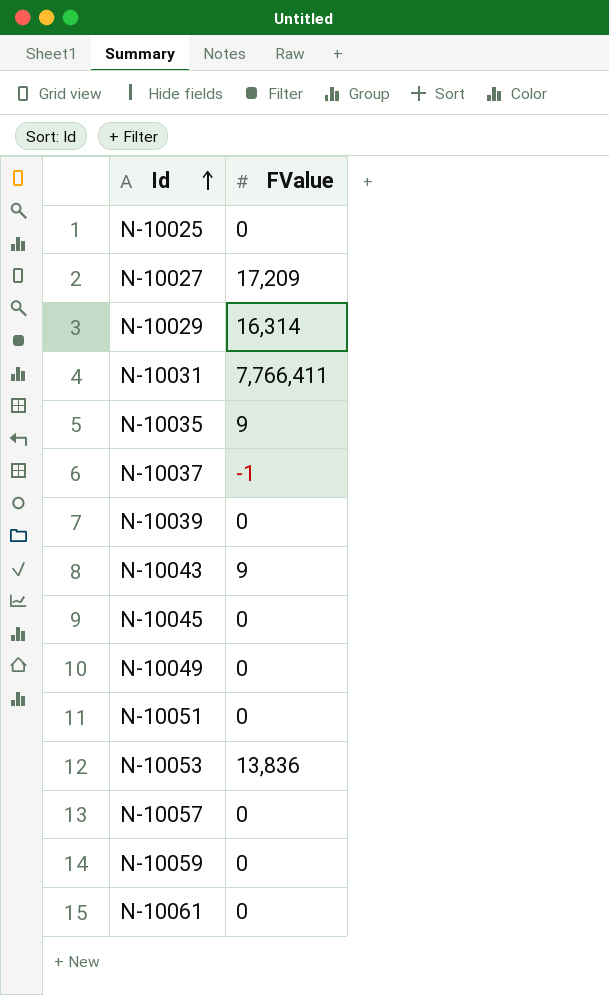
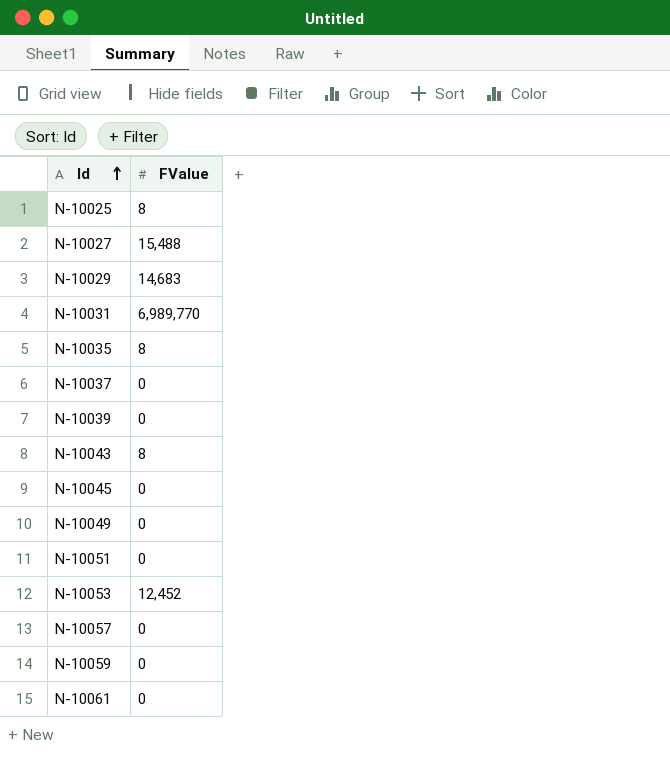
N-10025 | FValue: 0 -> 8
N-10027 | FValue: 17,209 -> 15,488
N-10029 | FValue: 16,314 -> 14,683
N-10031 | FValue: 7,766,411 -> 6,989,770
N-10035 | FValue: 9 -> 8
N-10037 | FValue: -1 -> 0
N-10043 | FValue: 9 -> 8
N-10053 | FValue: 13,836 -> 12,452

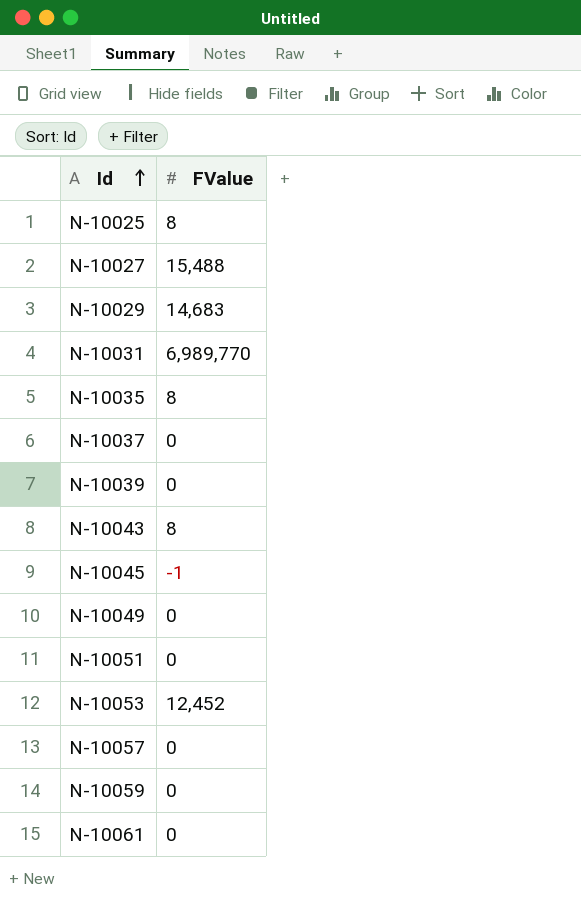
N-10045 | FValue: 0 -> -1

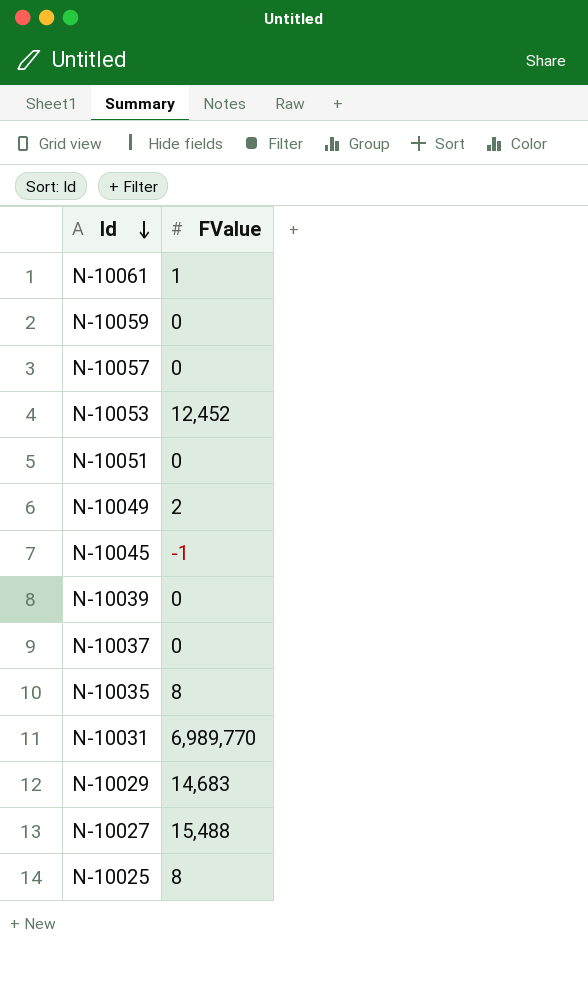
row order: Id ascending -> Id descending
row N-10043: 8 -> none
N-10061 | FValue: 0 -> 1
N-10049 | FValue: 0 -> 2

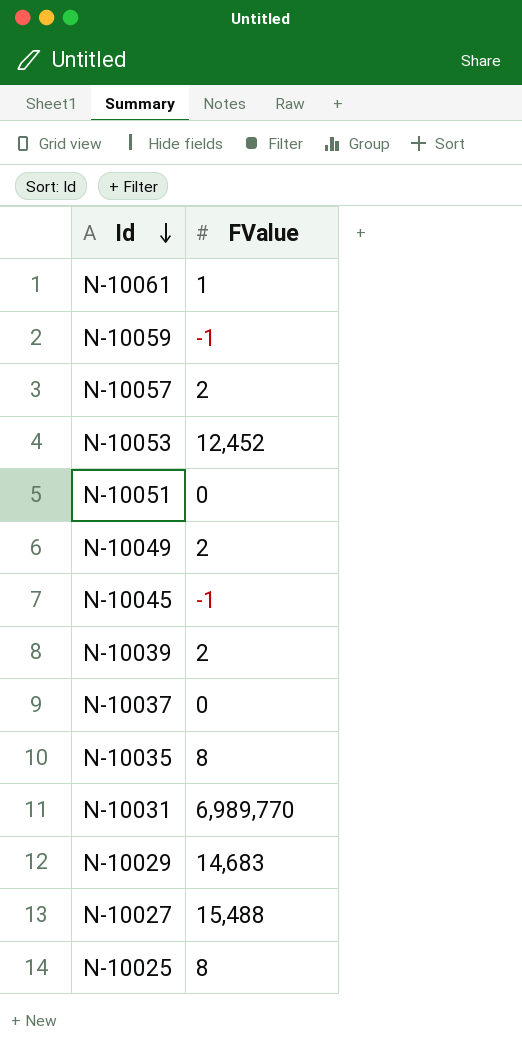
N-10059 | FValue: 0 -> -1
N-10057 | FValue: 0 -> 2
N-10039 | FValue: 0 -> 2

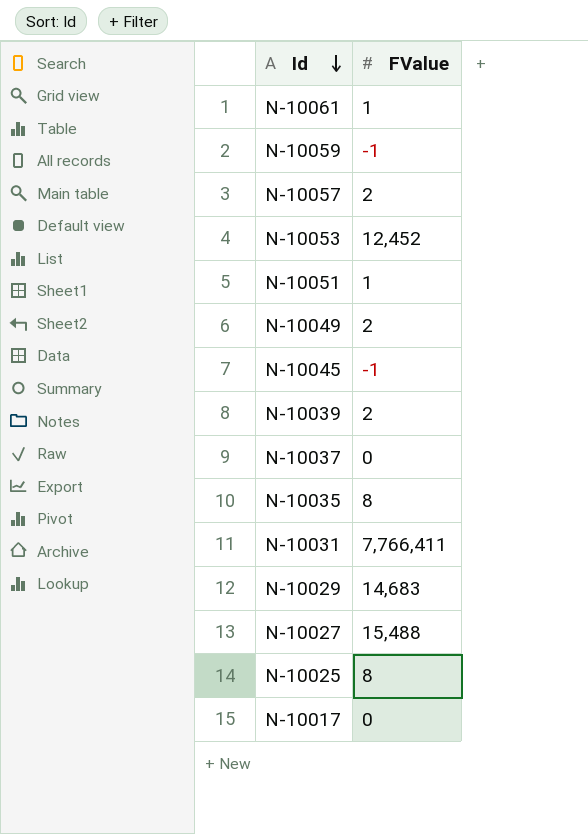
N-10051 | FValue: 0 -> 1
N-10031 | FValue: 6,989,770 -> 7,766,411
row N-10017: none -> 0

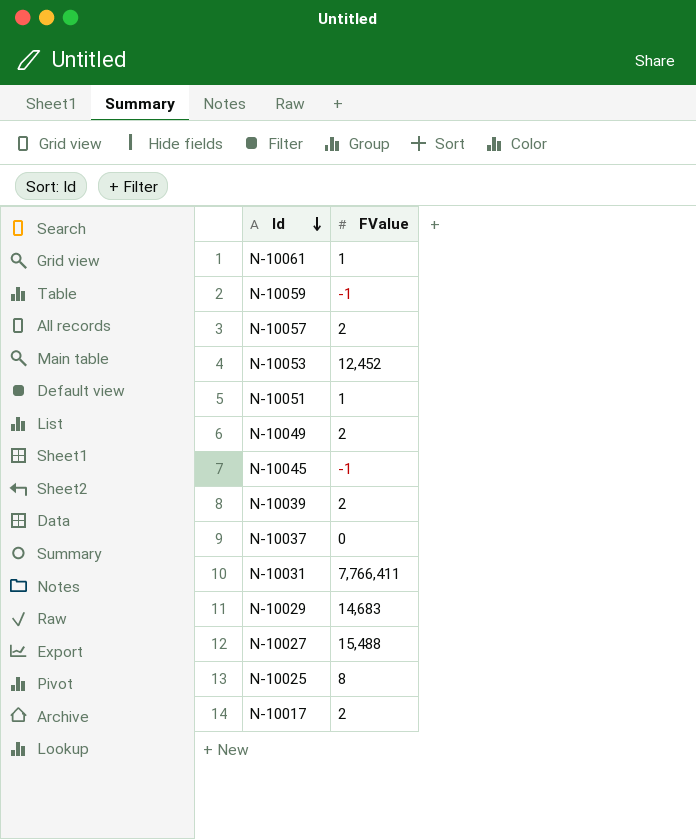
row N-10035: 8 -> none
N-10017 | FValue: 0 -> 2

